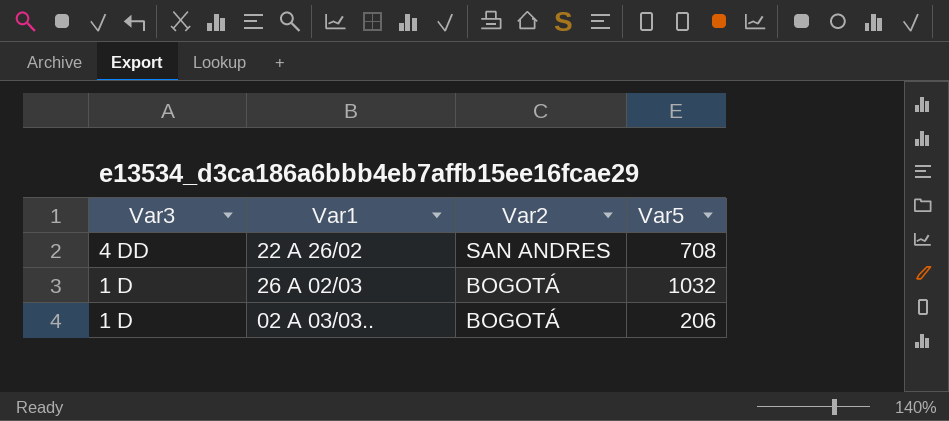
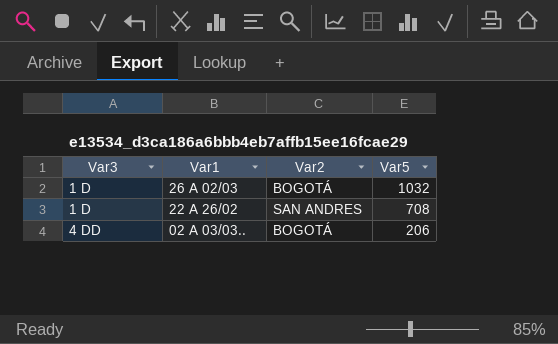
row order: Var3 descending -> Var3 ascending
22 A 26/02 | Var3: 4 DD -> 1 D
02 A 03/03.. | Var3: 1 D -> 4 DD

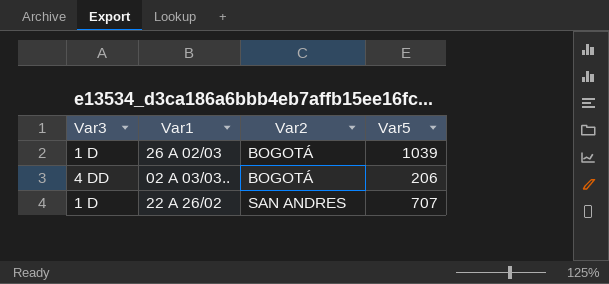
row order: Var3 ascending -> Var2 ascending
26 A 02/03 | Var5: 1032 -> 1039
22 A 26/02 | Var5: 708 -> 707

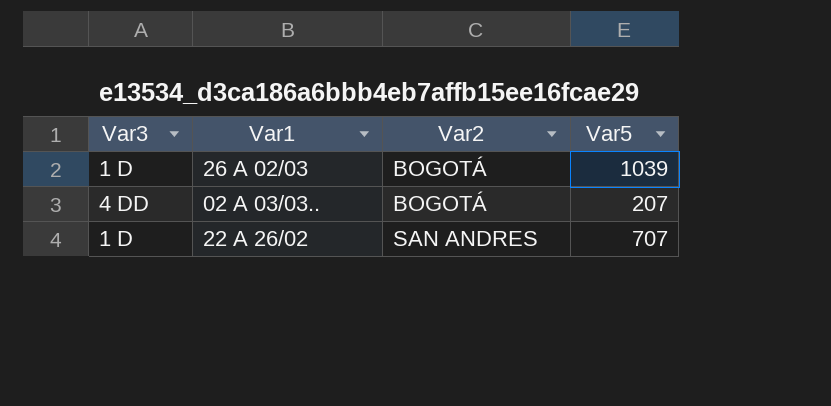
02 A 03/03.. | Var5: 206 -> 207

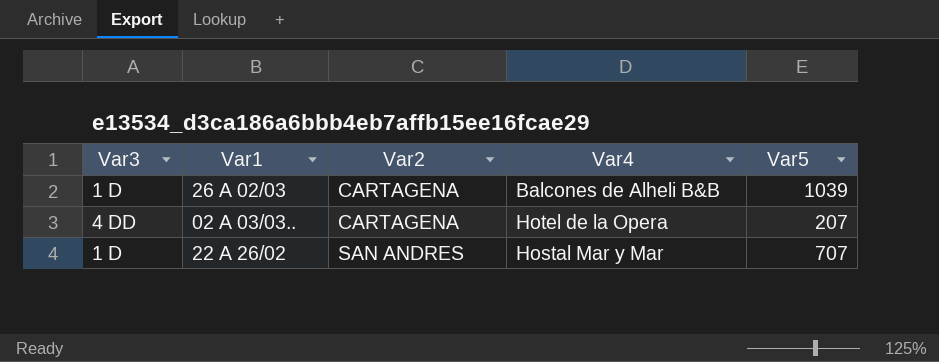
column Var4 | position: none -> 4
26 A 02/03 | Var2: BOGOTÁ -> CARTAGENA
02 A 03/03.. | Var2: BOGOTÁ -> CARTAGENA

